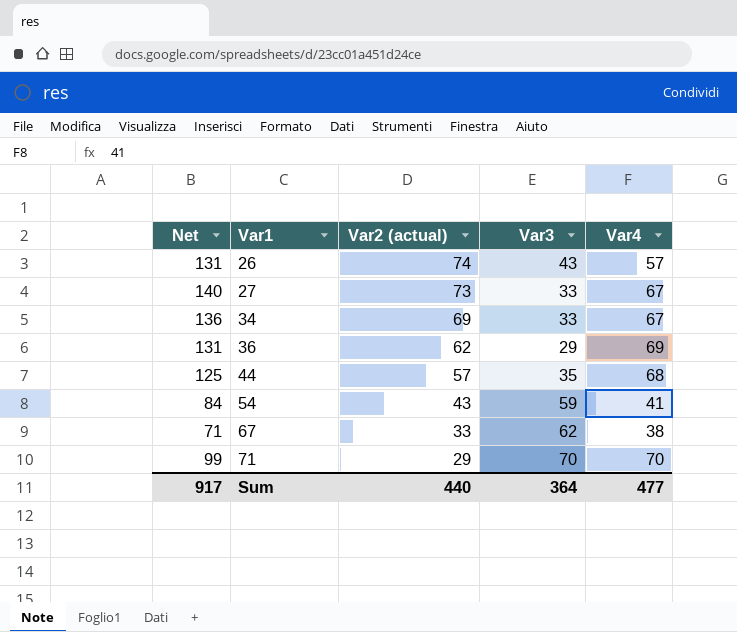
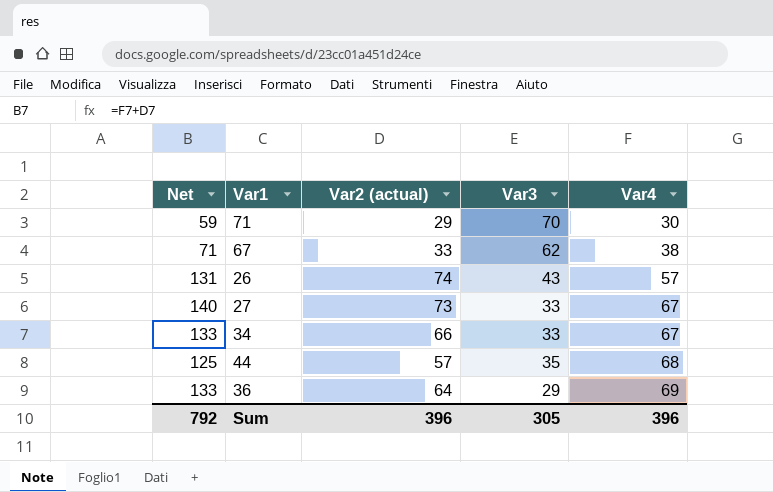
row order: Var1 ascending -> Var4 ascending
row 54: 84 | 43 | 59 | 41 -> none
71 | Net: 99 -> 59
71 | Var4: 70 -> 30
34 | Net: 136 -> 133
34 | Var2 (actual): 69 -> 66
36 | Net: 131 -> 133
36 | Var2 (actual): 62 -> 64
Sum | Net: 917 -> 792
Sum | Var2 (actual): 440 -> 396
Sum | Var3: 364 -> 305
Sum | Var4: 477 -> 396

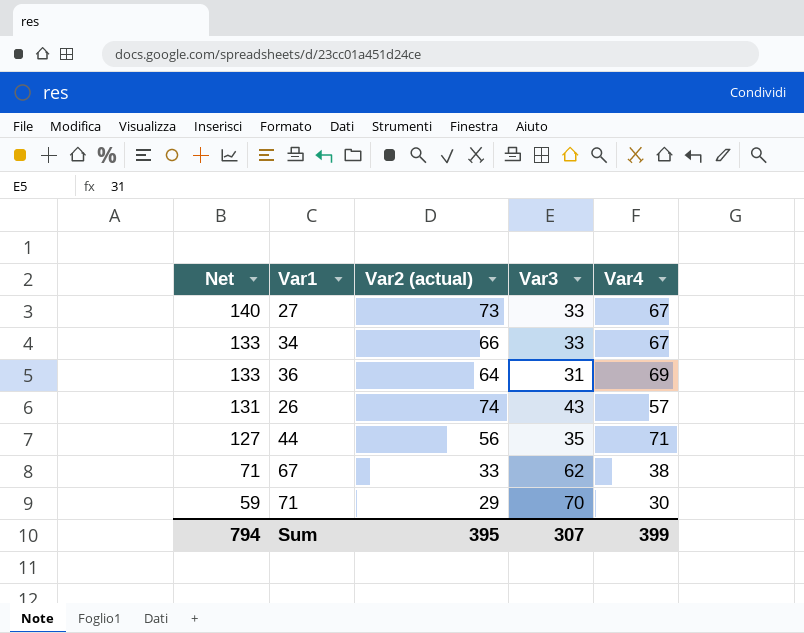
row order: Var4 ascending -> Net descending
36 | Var3: 29 -> 31
44 | Net: 125 -> 127
44 | Var2 (actual): 57 -> 56
44 | Var4: 68 -> 71
Sum | Net: 792 -> 794
Sum | Var2 (actual): 396 -> 395
Sum | Var3: 305 -> 307
Sum | Var4: 396 -> 399

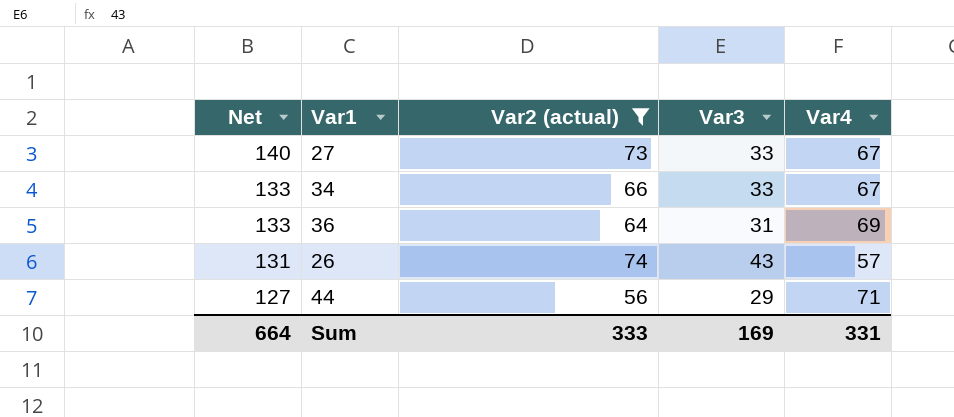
filter: none -> Var2 (actual) >= 56
44 | Var3: 35 -> 29
Sum | Net: 794 -> 664
Sum | Var2 (actual): 395 -> 333
Sum | Var3: 307 -> 169
Sum | Var4: 399 -> 331

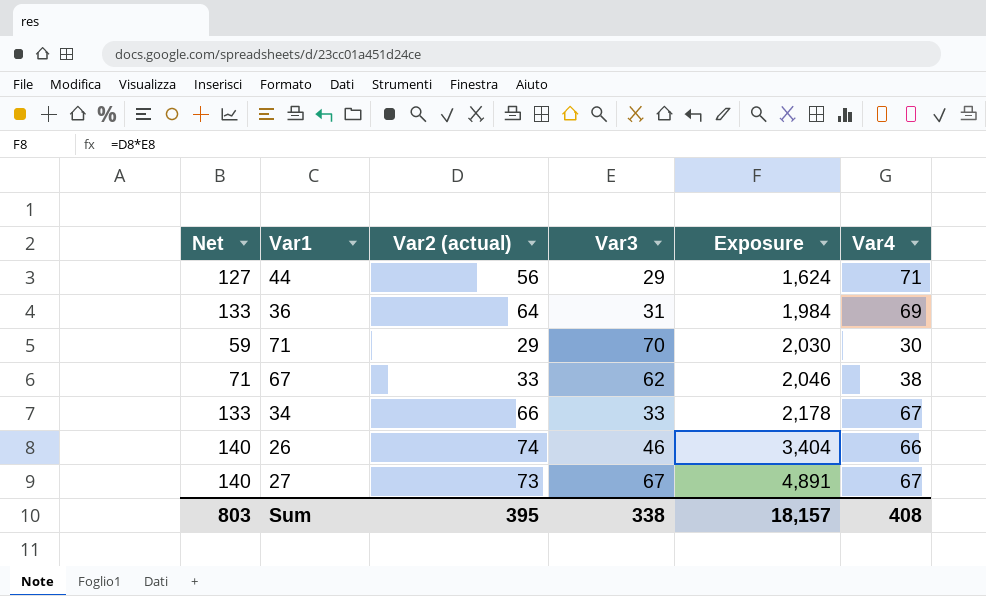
filter: Var2 (actual) >= 56 -> none
row order: Net descending -> Exposure ascending
column Exposure | formula: none -> [Var2 (actual)] * [Var3]
26 | Net: 131 -> 140
26 | Var3: 43 -> 46
26 | Var4: 57 -> 66
27 | Var3: 33 -> 67
Sum | Net: 664 -> 803
Sum | Var2 (actual): 333 -> 395
Sum | Var3: 169 -> 338
Sum | Var4: 331 -> 408

